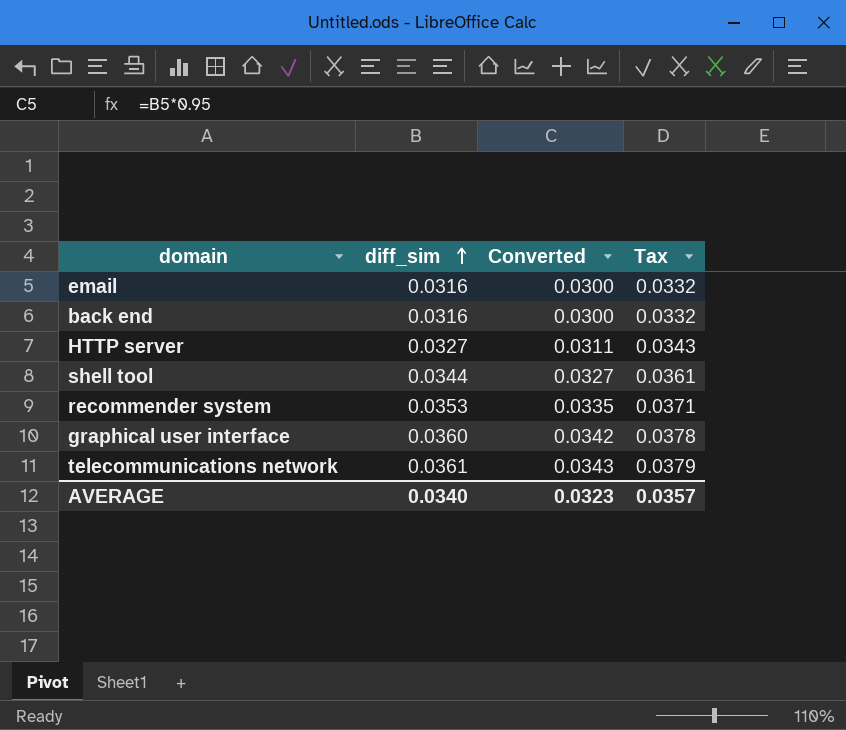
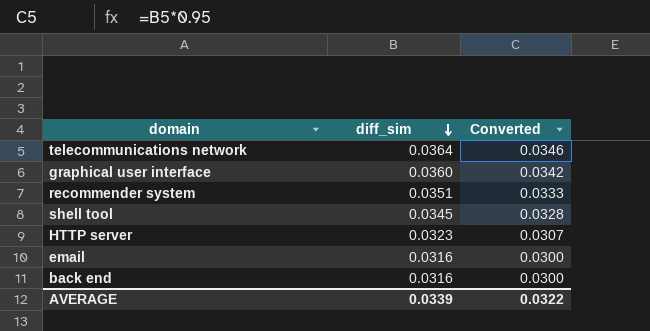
row order: diff_sim ascending -> diff_sim descending
column Tax | formula: [diff_sim] * 1.05 -> none
telecommunications network | diff_sim: 0.0361 -> 0.0364
telecommunications network | Converted: 0.0343 -> 0.0346
recommender system | diff_sim: 0.0353 -> 0.0351
recommender system | Converted: 0.0335 -> 0.0333
shell tool | diff_sim: 0.0344 -> 0.0345
shell tool | Converted: 0.0327 -> 0.0328
HTTP server | diff_sim: 0.0327 -> 0.0323
HTTP server | Converted: 0.0311 -> 0.0307
AVERAGE | diff_sim: 0.0340 -> 0.0339
AVERAGE | Converted: 0.0323 -> 0.0322

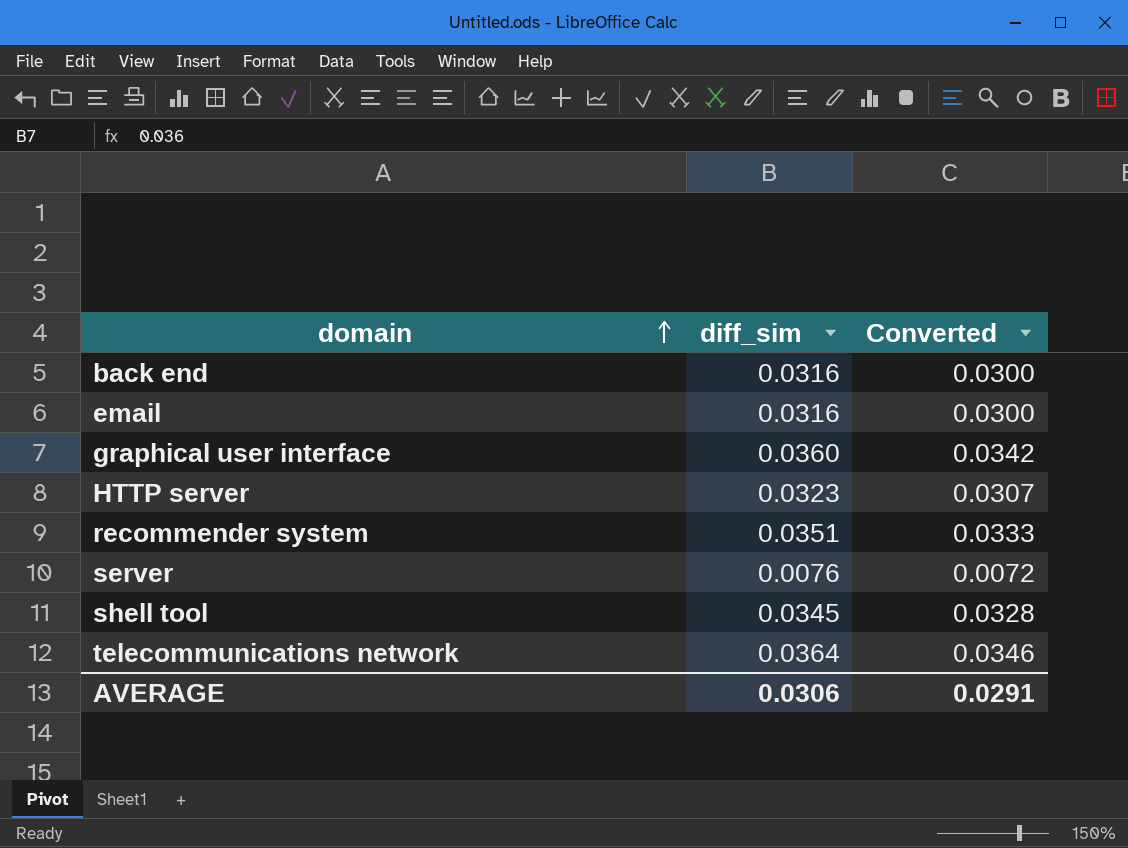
row order: diff_sim descending -> domain ascending
row server: none -> 0.0076 | 0.0072
AVERAGE | diff_sim: 0.0339 -> 0.0306
AVERAGE | Converted: 0.0322 -> 0.0291

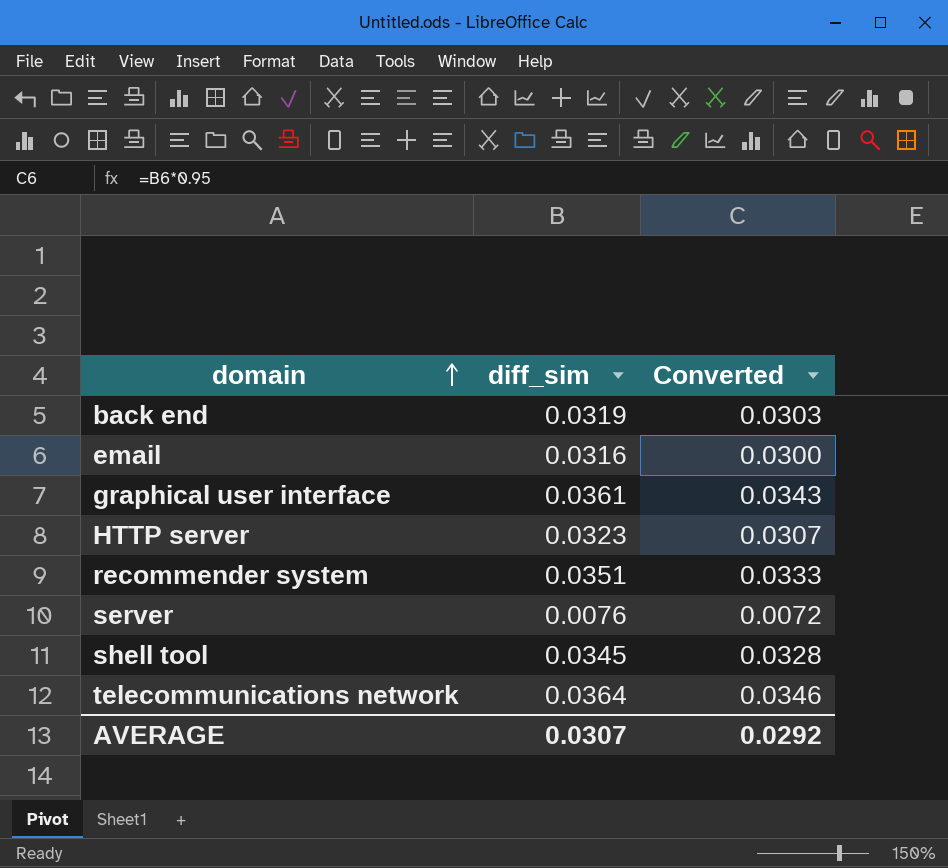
back end | diff_sim: 0.0316 -> 0.0319
back end | Converted: 0.0300 -> 0.0303
graphical user interface | diff_sim: 0.0360 -> 0.0361
graphical user interface | Converted: 0.0342 -> 0.0343
AVERAGE | diff_sim: 0.0306 -> 0.0307
AVERAGE | Converted: 0.0291 -> 0.0292

